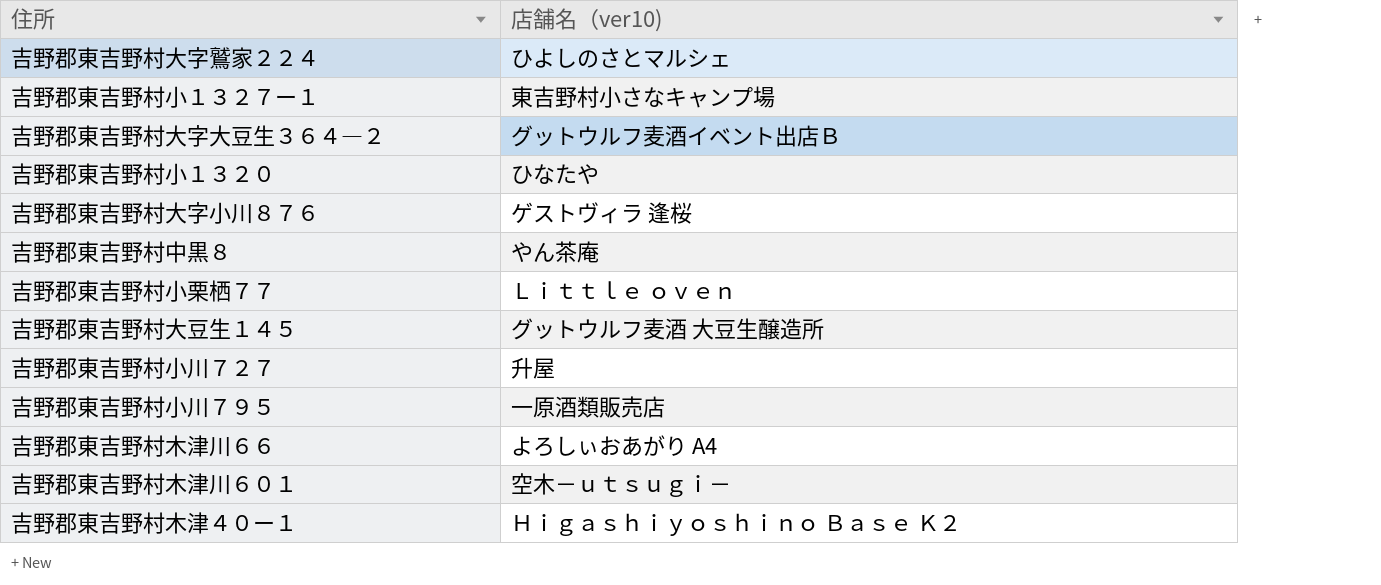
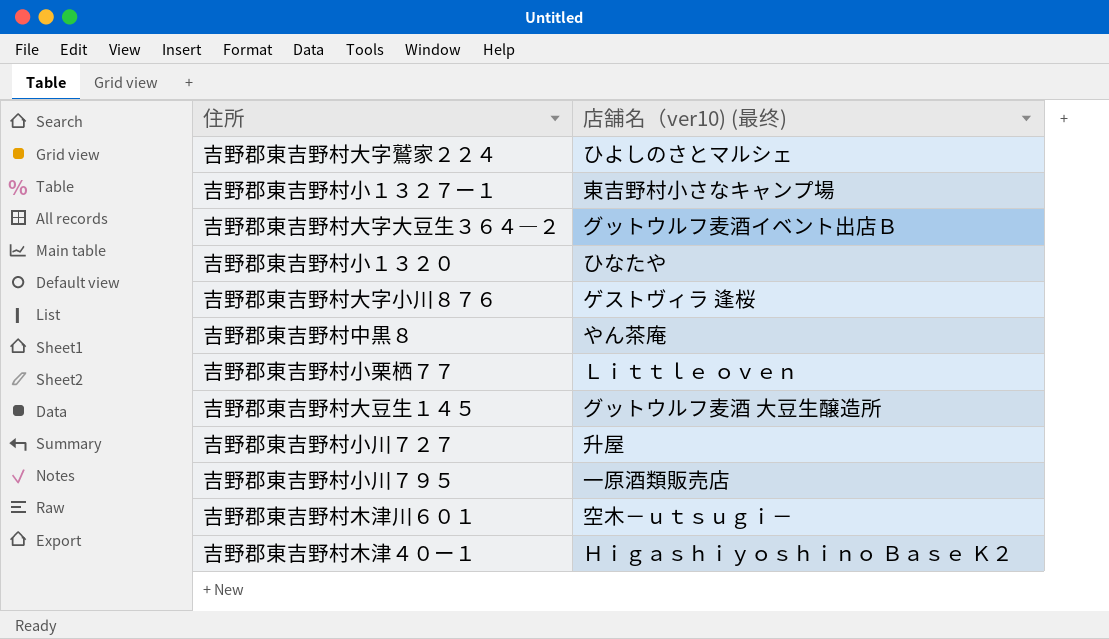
column name: 店舗名（ver10) -> 店舗名（ver10) (最终)
row 吉野郡東吉野村木津川６６: よろしぃおあがり A4 -> none

